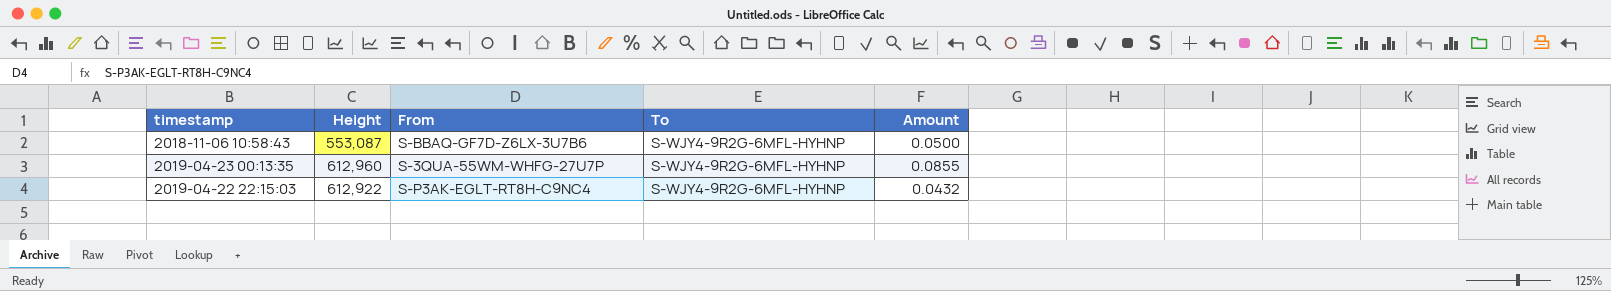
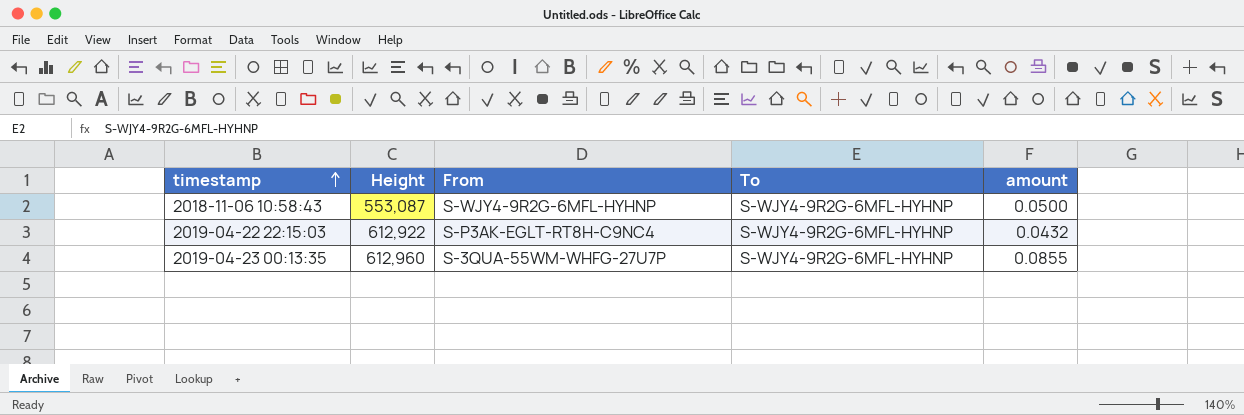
row order: none -> timestamp ascending
column name: Amount -> amount
2018-11-06 10:58:43 | From: S-BBAQ-GF7D-Z6LX-3U7B6 -> S-WJY4-9R2G-6MFL-HYHNP

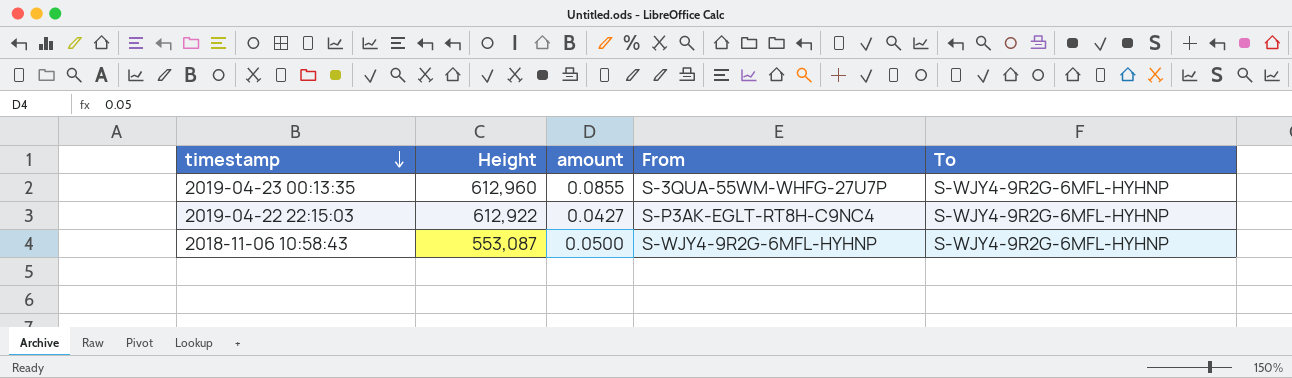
row order: timestamp ascending -> timestamp descending
column amount | position: 5 -> 3
2019-04-22 22:15:03 | amount: 0.0432 -> 0.0427

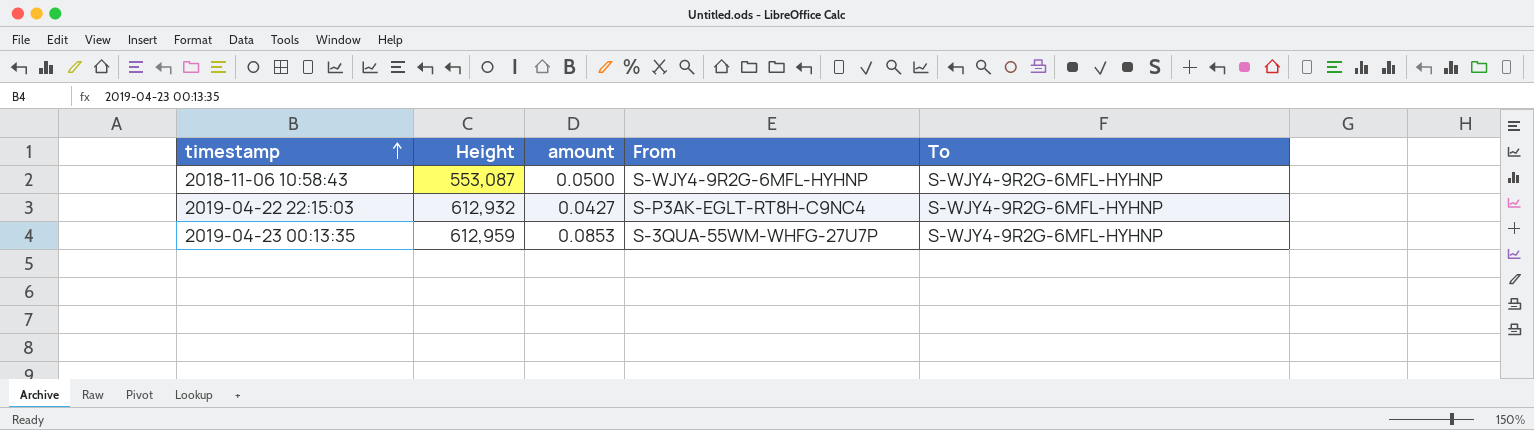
row order: timestamp descending -> timestamp ascending
2019-04-22 22:15:03 | Height: 612,922 -> 612,932
2019-04-23 00:13:35 | Height: 612,960 -> 612,959
2019-04-23 00:13:35 | amount: 0.0855 -> 0.0853

